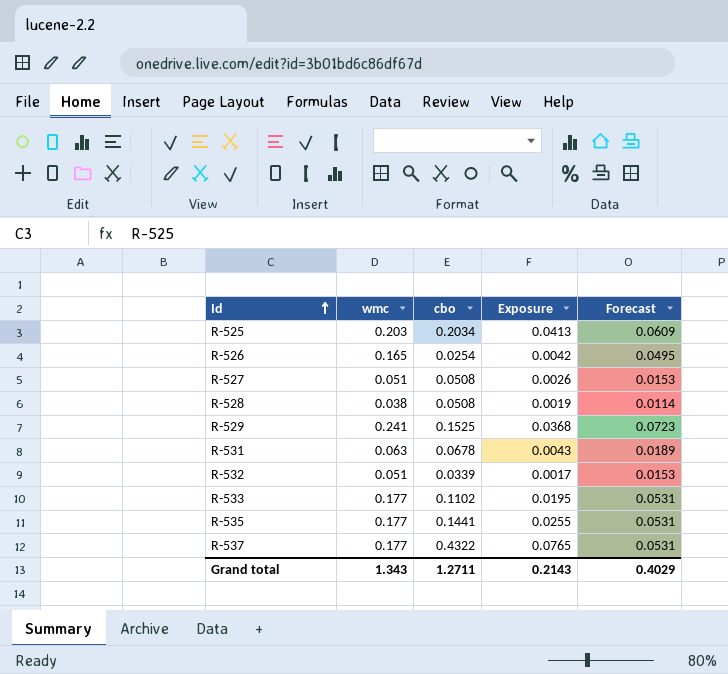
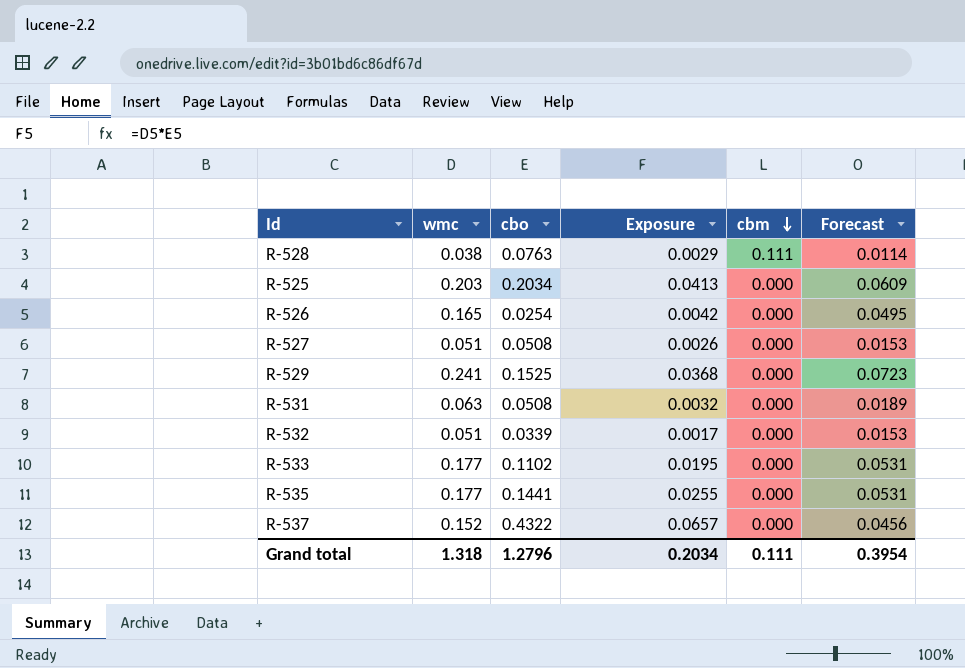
row order: Id ascending -> cbm descending
column cbm | position: none -> 5
R-528 | cbo: 0.0508 -> 0.0763
R-528 | Exposure: 0.0019 -> 0.0029
R-531 | cbo: 0.0678 -> 0.0508
R-531 | Exposure: 0.0043 -> 0.0032
R-537 | wmc: 0.177 -> 0.152
R-537 | Exposure: 0.0765 -> 0.0657
R-537 | Forecast: 0.0531 -> 0.0456
Grand total | wmc: 1.343 -> 1.318
Grand total | cbo: 1.2711 -> 1.2796
Grand total | Exposure: 0.2143 -> 0.2034
Grand total | Forecast: 0.4029 -> 0.3954

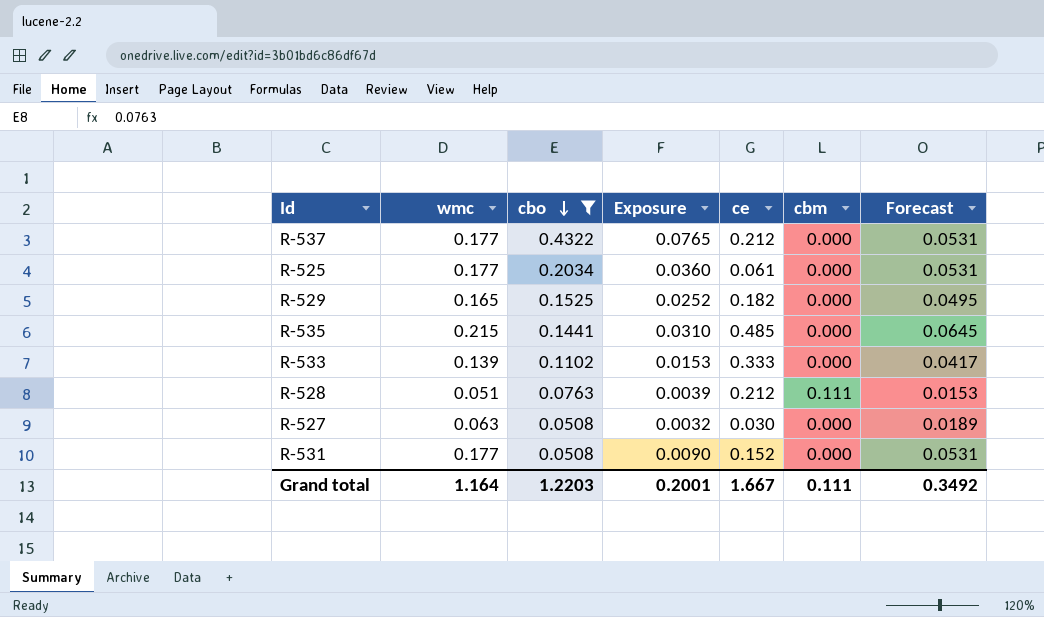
filter: none -> cbo >= 0.0508
row order: cbm descending -> cbo descending
column ce | position: none -> 5
R-537 | wmc: 0.152 -> 0.177
R-537 | Exposure: 0.0657 -> 0.0765
R-537 | Forecast: 0.0456 -> 0.0531
R-525 | wmc: 0.203 -> 0.177
R-525 | Exposure: 0.0413 -> 0.0360
R-525 | Forecast: 0.0609 -> 0.0531
R-529 | wmc: 0.241 -> 0.165
R-529 | Exposure: 0.0368 -> 0.0252
R-529 | Forecast: 0.0723 -> 0.0495
R-535 | wmc: 0.177 -> 0.215
R-535 | Exposure: 0.0255 -> 0.0310
R-535 | Forecast: 0.0531 -> 0.0645
R-533 | wmc: 0.177 -> 0.139
R-533 | Exposure: 0.0195 -> 0.0153
R-533 | Forecast: 0.0531 -> 0.0417
R-528 | wmc: 0.038 -> 0.051
R-528 | Exposure: 0.0029 -> 0.0039
R-528 | Forecast: 0.0114 -> 0.0153
R-527 | wmc: 0.051 -> 0.063
R-527 | Exposure: 0.0026 -> 0.0032
R-527 | Forecast: 0.0153 -> 0.0189
R-531 | wmc: 0.063 -> 0.177
R-531 | Exposure: 0.0032 -> 0.0090
R-531 | Forecast: 0.0189 -> 0.0531
Grand total | wmc: 1.318 -> 1.164
Grand total | cbo: 1.2796 -> 1.2203
Grand total | Exposure: 0.2034 -> 0.2001
Grand total | Forecast: 0.3954 -> 0.3492

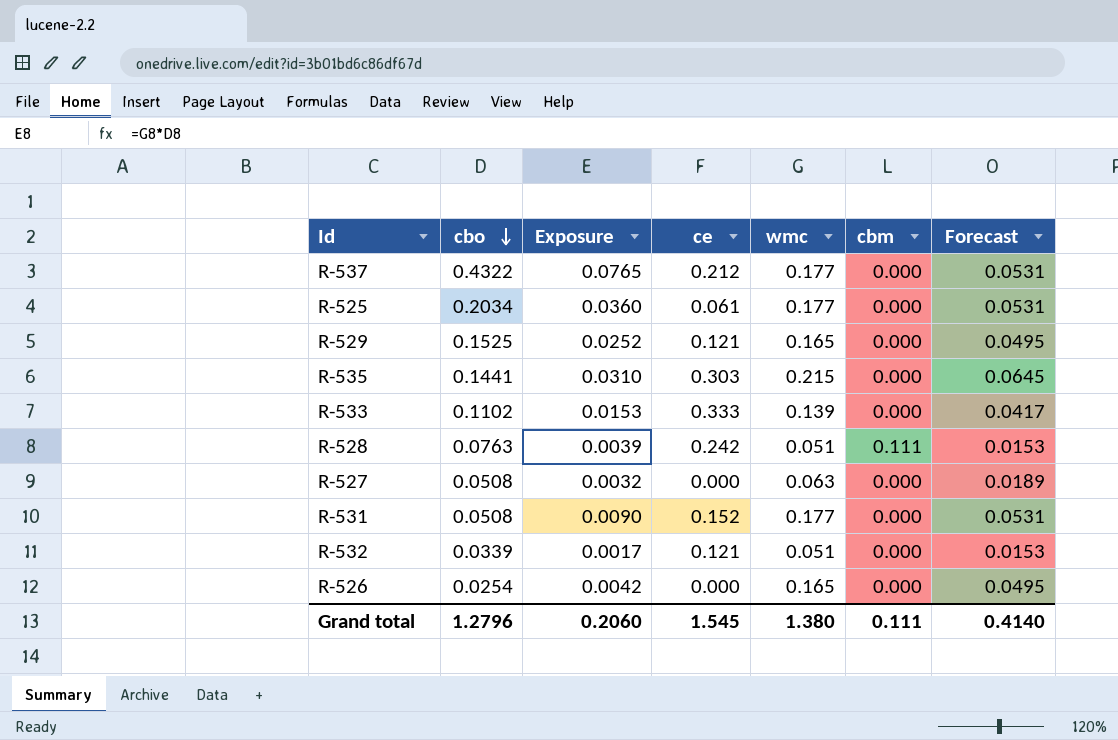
filter: cbo >= 0.0508 -> none
column wmc | position: 2 -> 5
R-529 | ce: 0.182 -> 0.121
R-535 | ce: 0.485 -> 0.303
R-528 | ce: 0.212 -> 0.242
R-527 | ce: 0.030 -> 0.000
Grand total | cbo: 1.2203 -> 1.2796
Grand total | Exposure: 0.2001 -> 0.2060
Grand total | ce: 1.667 -> 1.545
Grand total | wmc: 1.164 -> 1.380
Grand total | Forecast: 0.3492 -> 0.4140

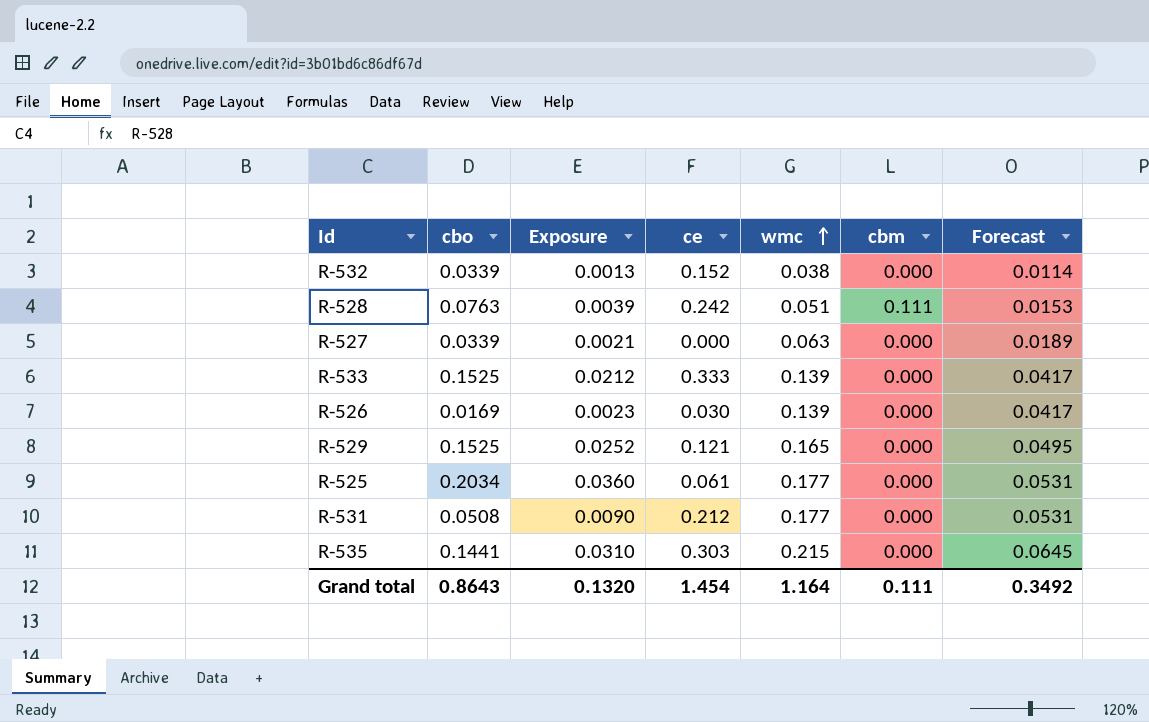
row order: cbo descending -> wmc ascending
row R-537: 0.4322 | 0.0765 | 0.212 | 0.177 | 0.000 | 0.0531 -> none
R-532 | Exposure: 0.0017 -> 0.0013
R-532 | ce: 0.121 -> 0.152
R-532 | wmc: 0.051 -> 0.038
R-532 | Forecast: 0.0153 -> 0.0114
R-527 | cbo: 0.0508 -> 0.0339
R-527 | Exposure: 0.0032 -> 0.0021
R-533 | cbo: 0.1102 -> 0.1525
R-533 | Exposure: 0.0153 -> 0.0212
R-526 | cbo: 0.0254 -> 0.0169
R-526 | Exposure: 0.0042 -> 0.0023
R-526 | ce: 0.000 -> 0.030
R-526 | wmc: 0.165 -> 0.139
R-526 | Forecast: 0.0495 -> 0.0417
R-531 | ce: 0.152 -> 0.212
Grand total | cbo: 1.2796 -> 0.8643
Grand total | Exposure: 0.2060 -> 0.1320
Grand total | ce: 1.545 -> 1.454
Grand total | wmc: 1.380 -> 1.164
Grand total | Forecast: 0.4140 -> 0.3492

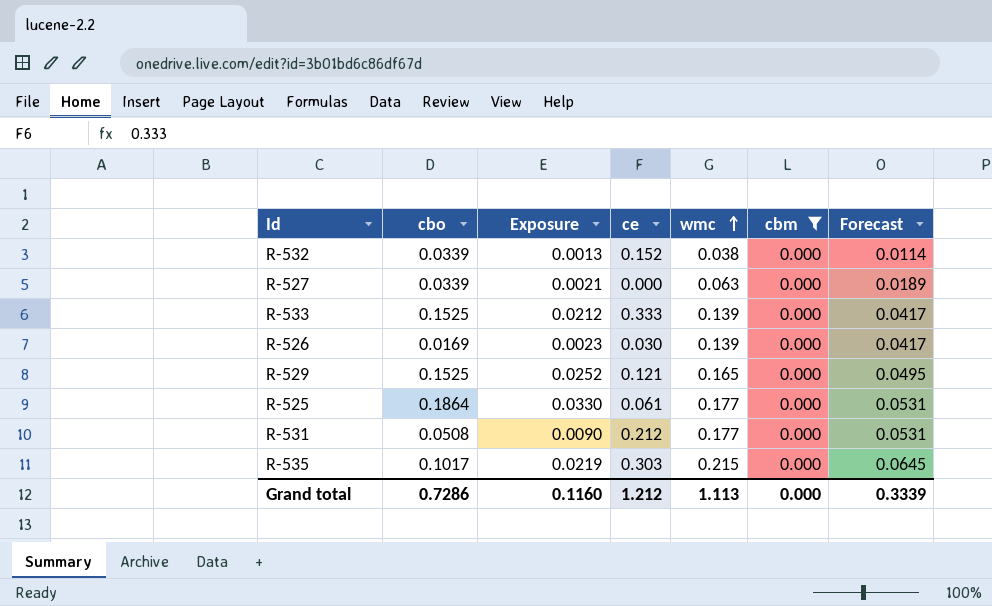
filter: none -> cbm = 0.000
R-525 | cbo: 0.2034 -> 0.1864
R-525 | Exposure: 0.0360 -> 0.0330
R-535 | cbo: 0.1441 -> 0.1017
R-535 | Exposure: 0.0310 -> 0.0219
Grand total | cbo: 0.8643 -> 0.7286
Grand total | Exposure: 0.1320 -> 0.1160
Grand total | ce: 1.454 -> 1.212
Grand total | wmc: 1.164 -> 1.113
Grand total | cbm: 0.111 -> 0.000
Grand total | Forecast: 0.3492 -> 0.3339

